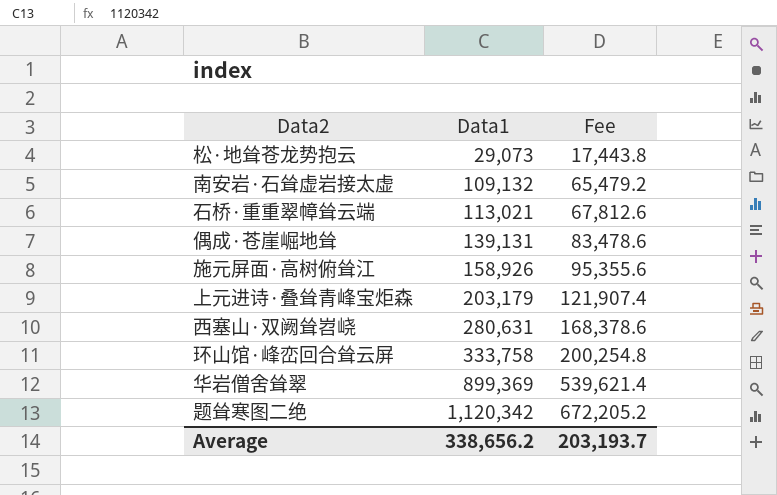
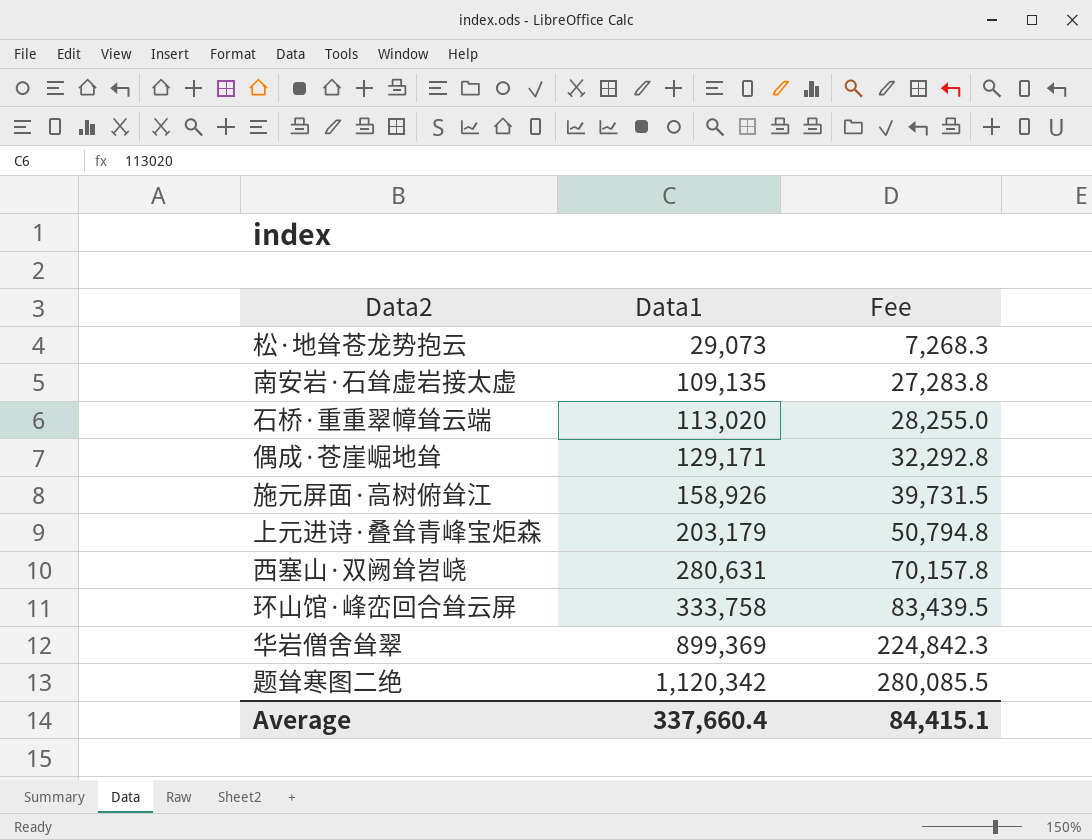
column Fee | formula: [Data1] * 0.6 -> [Data1] * 0.25
南安岩·石耸虚岩接太虚 | Data1: 109,132 -> 109,135
石桥·重重翠幛耸云端 | Data1: 113,021 -> 113,020
偶成·苍崖崛地耸 | Data1: 139,131 -> 129,171
Average | Data1: 338,656.2 -> 337,660.4
Average | Fee: 203,193.7 -> 84,415.1

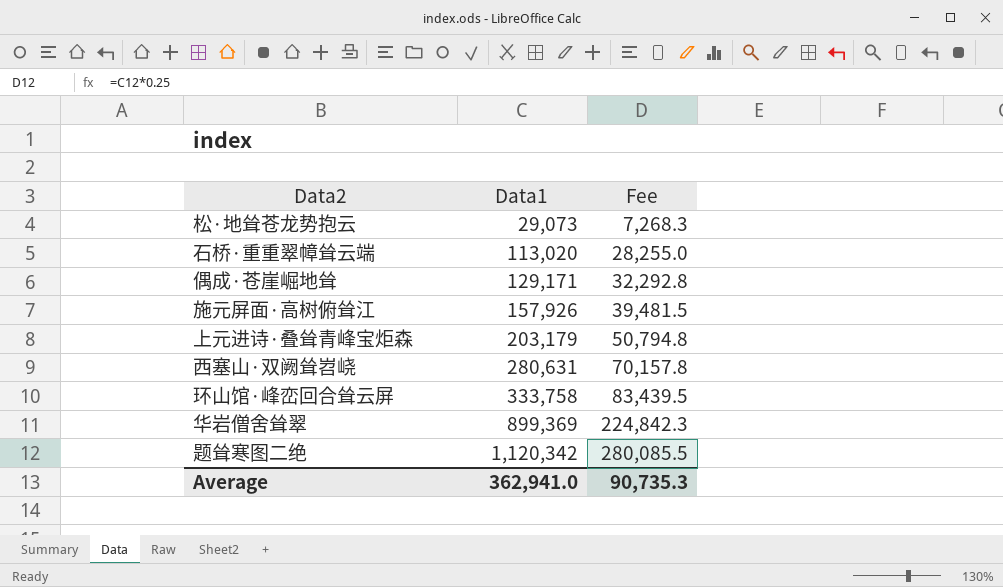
row 南安岩·石耸虚岩接太虚: 109,135 | 27,283.8 -> none
施元屏面·高树俯耸江 | Data1: 158,926 -> 157,926
施元屏面·高树俯耸江 | Fee: 39,731.5 -> 39,481.5
Average | Data1: 337,660.4 -> 362,941.0
Average | Fee: 84,415.1 -> 90,735.3

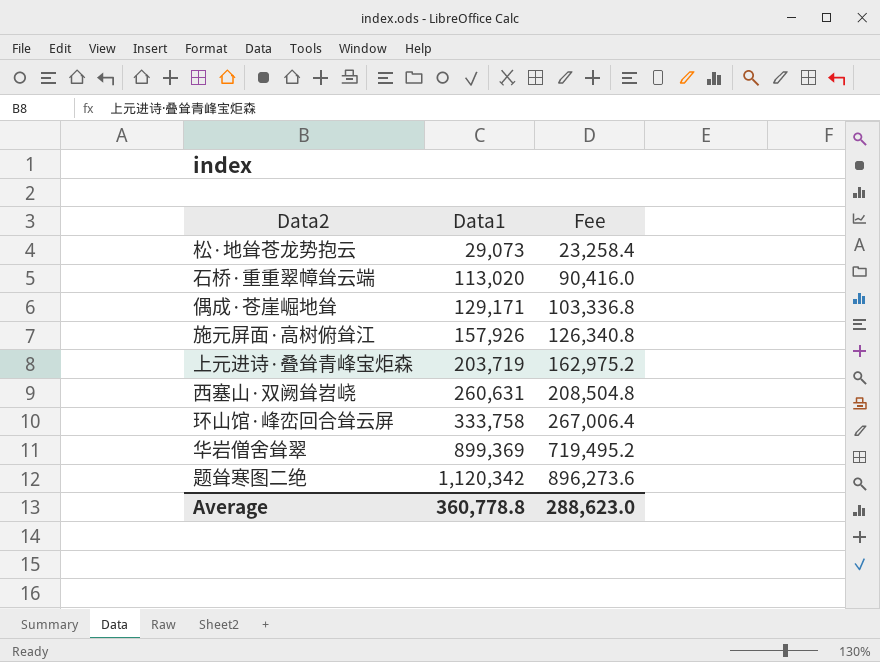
column Fee | formula: [Data1] * 0.25 -> [Data1] * 0.8
上元进诗·叠耸青峰宝炬森 | Data1: 203,179 -> 203,719
西塞山·双阙耸岧峣 | Data1: 280,631 -> 260,631
Average | Data1: 362,941.0 -> 360,778.8
Average | Fee: 90,735.3 -> 288,623.0

